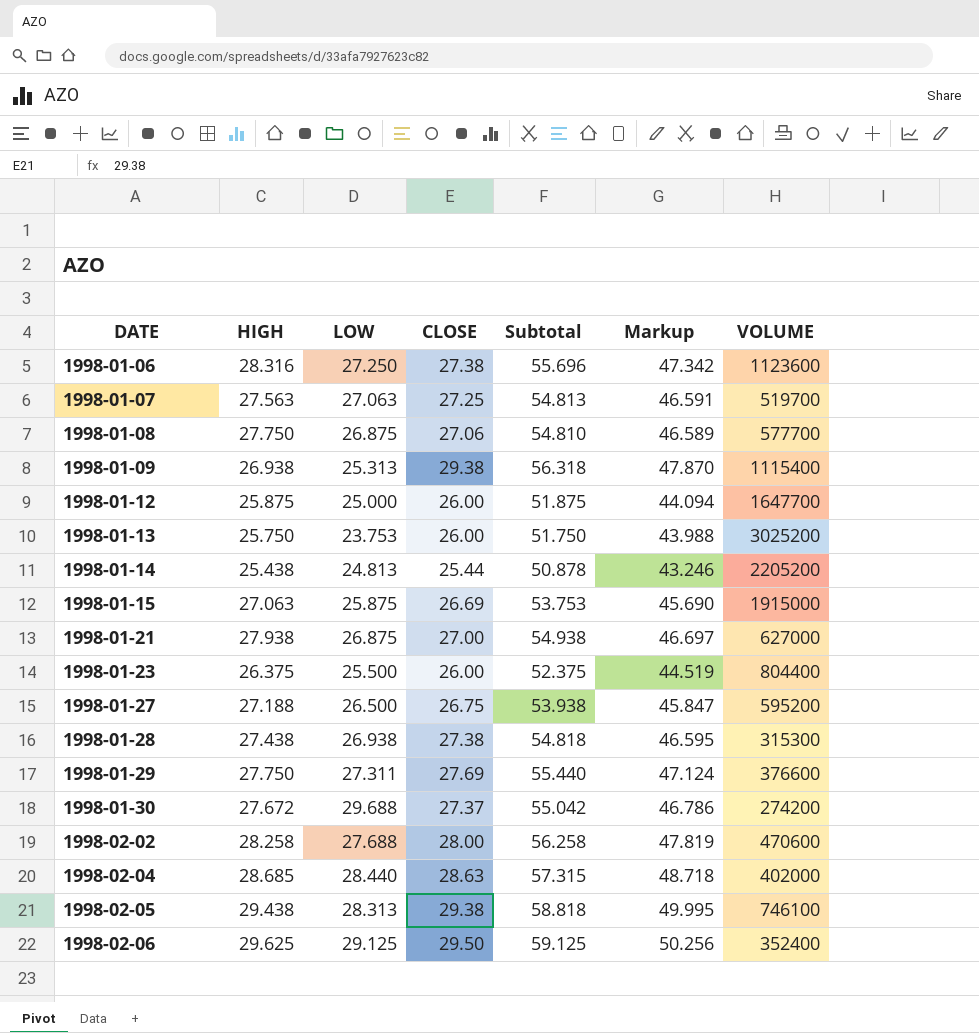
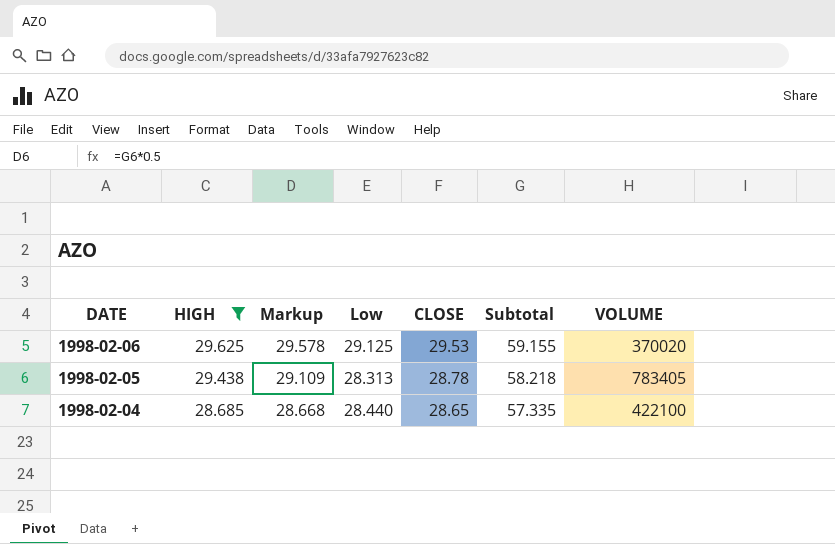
filter: none -> HIGH >= 28.685
row order: DATE ascending -> DATE descending
column Markup | formula: [Subtotal] * 0.85 -> [Subtotal] * 0.5
column Markup | position: 6 -> 3
column name: LOW -> Low
1998-02-06 | CLOSE: 29.50 -> 29.53
1998-02-06 | Subtotal: 59.125 -> 59.155
1998-02-06 | VOLUME: 352400 -> 370020
1998-02-05 | CLOSE: 29.38 -> 28.78
1998-02-05 | Subtotal: 58.818 -> 58.218
1998-02-05 | VOLUME: 746100 -> 783405
1998-02-04 | CLOSE: 28.63 -> 28.65
1998-02-04 | Subtotal: 57.315 -> 57.335
1998-02-04 | VOLUME: 402000 -> 422100

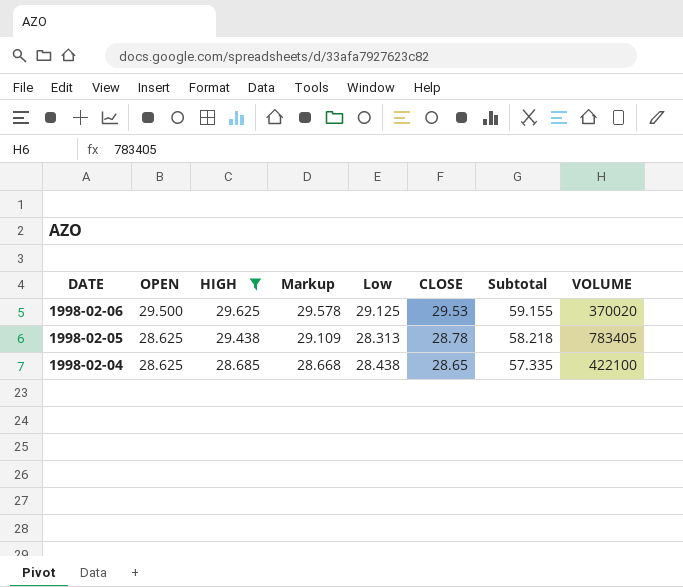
column OPEN | position: none -> 2
1998-02-04 | Low: 28.440 -> 28.438

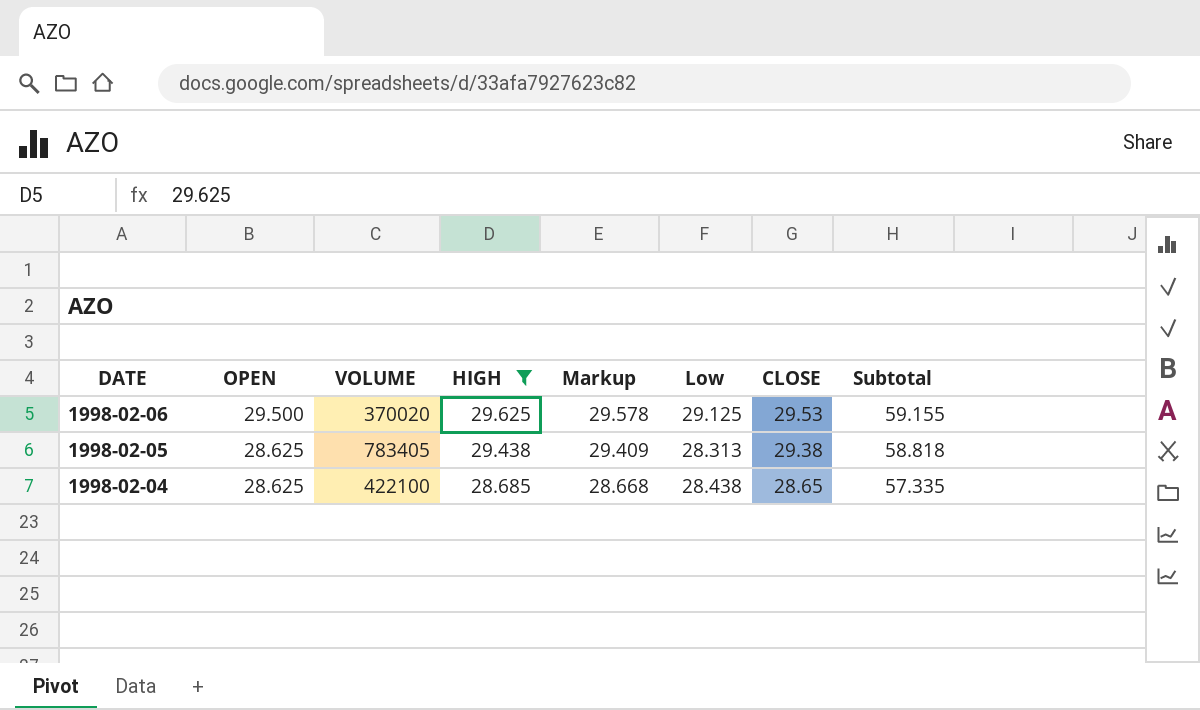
column VOLUME | position: 8 -> 3
1998-02-05 | Markup: 29.109 -> 29.409
1998-02-05 | CLOSE: 28.78 -> 29.38
1998-02-05 | Subtotal: 58.218 -> 58.818

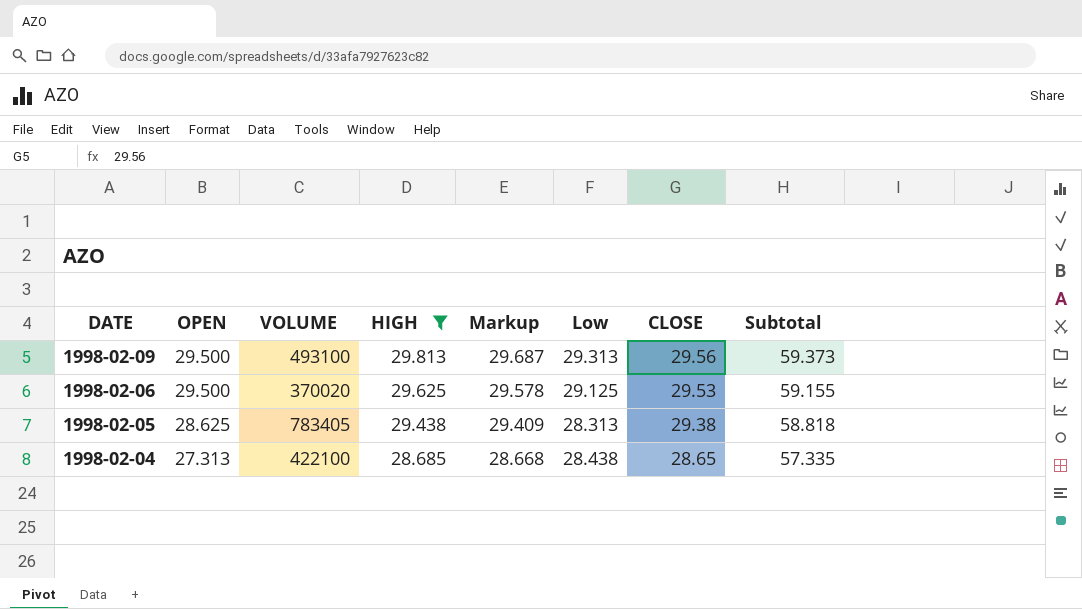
row 1998-02-09: none -> 29.500 | 493100 | 29.813 | 29.687 | 29.313 | 29.56 | 59.373
1998-02-04 | OPEN: 28.625 -> 27.313

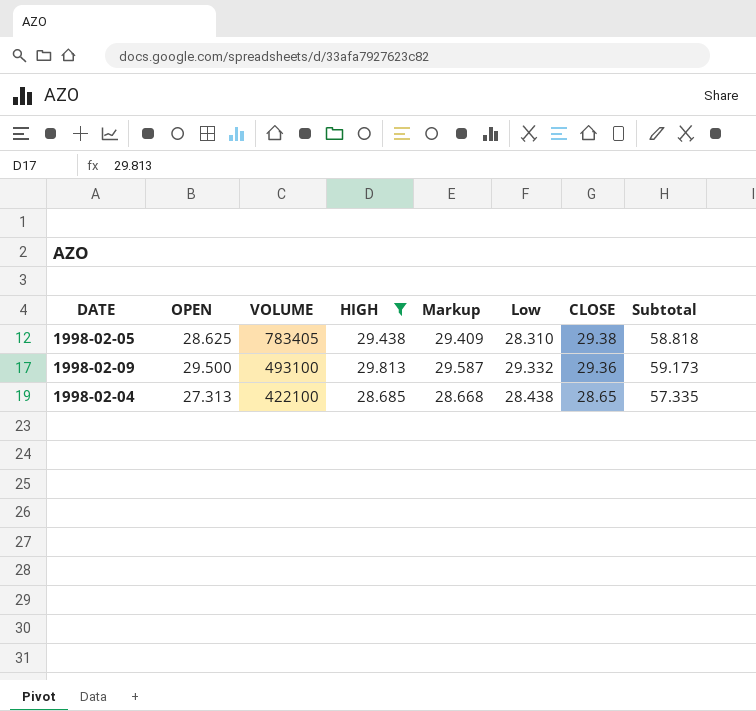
row order: DATE descending -> VOLUME descending
row 1998-02-06: 29.500 | 370020 | 29.625 | 29.578 | 29.125 | 29.53 | 59.155 -> none
1998-02-05 | Low: 28.313 -> 28.310
1998-02-09 | Markup: 29.687 -> 29.587
1998-02-09 | Low: 29.313 -> 29.332
1998-02-09 | CLOSE: 29.56 -> 29.36
1998-02-09 | Subtotal: 59.373 -> 59.173

